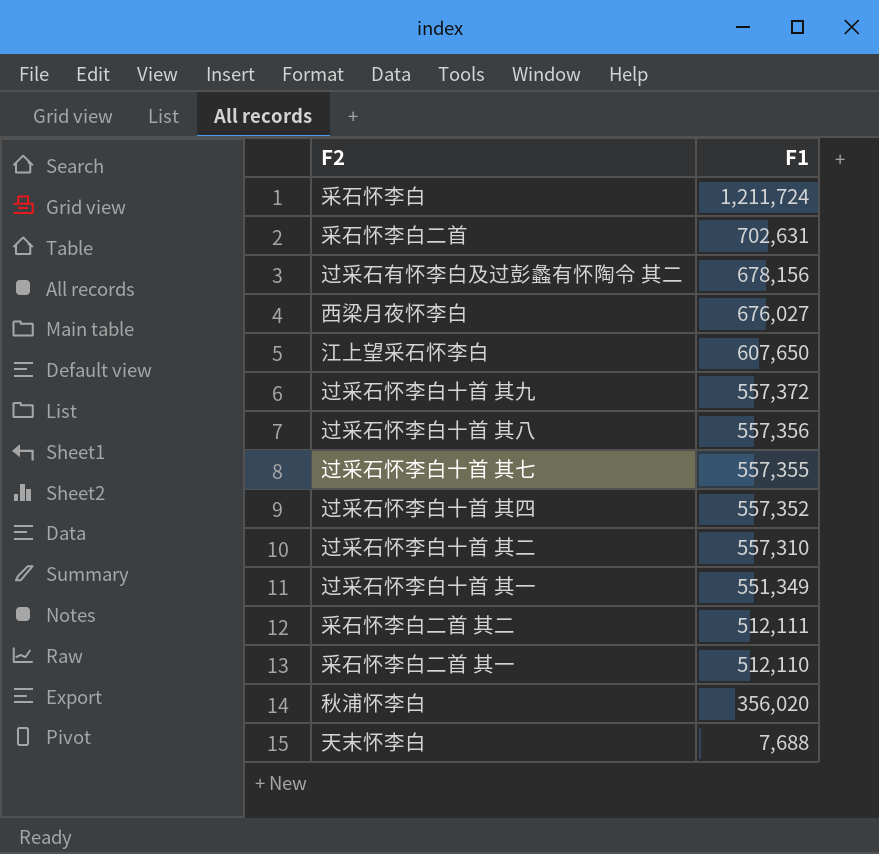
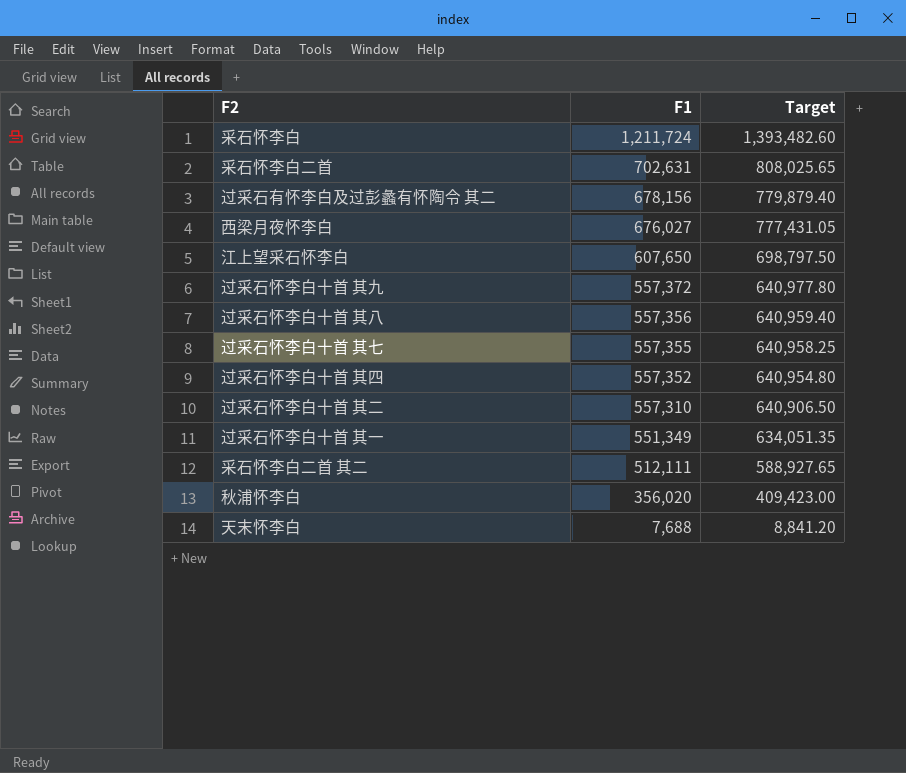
column Target | formula: none -> [F1] * 1.15
row 采石怀李白二首 其一: 512,110 -> none

